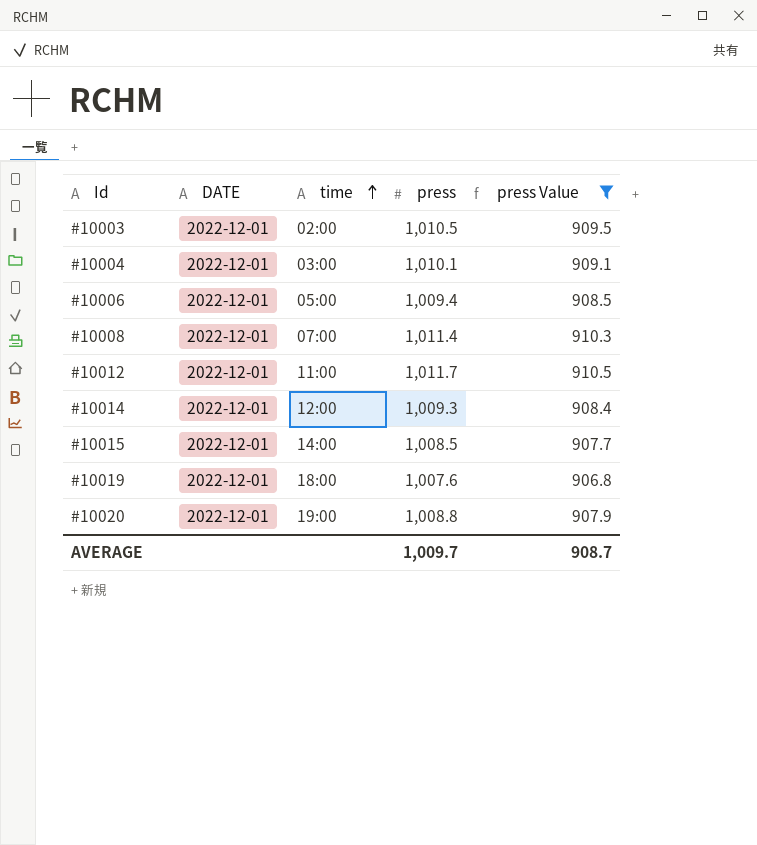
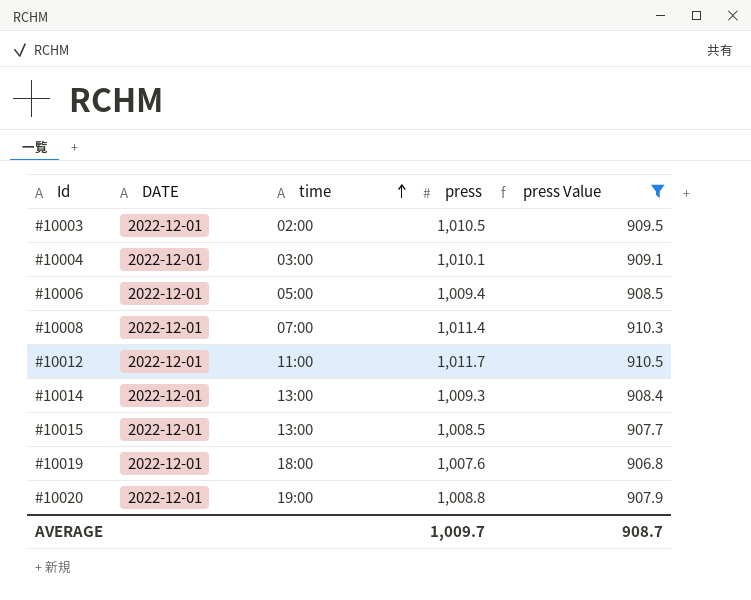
#10014 | time: 12:00 -> 13:00
#10015 | time: 14:00 -> 13:00

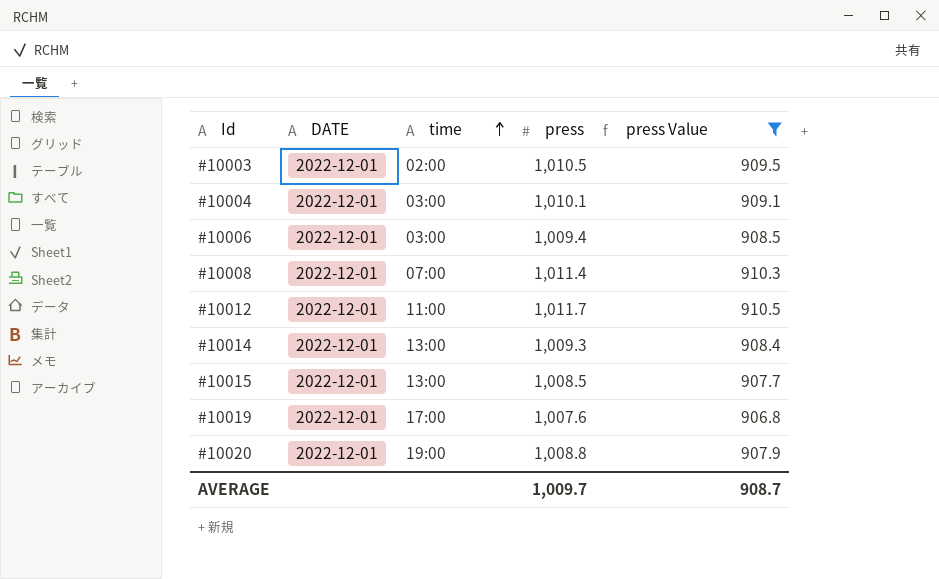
#10006 | time: 05:00 -> 03:00
#10019 | time: 18:00 -> 17:00

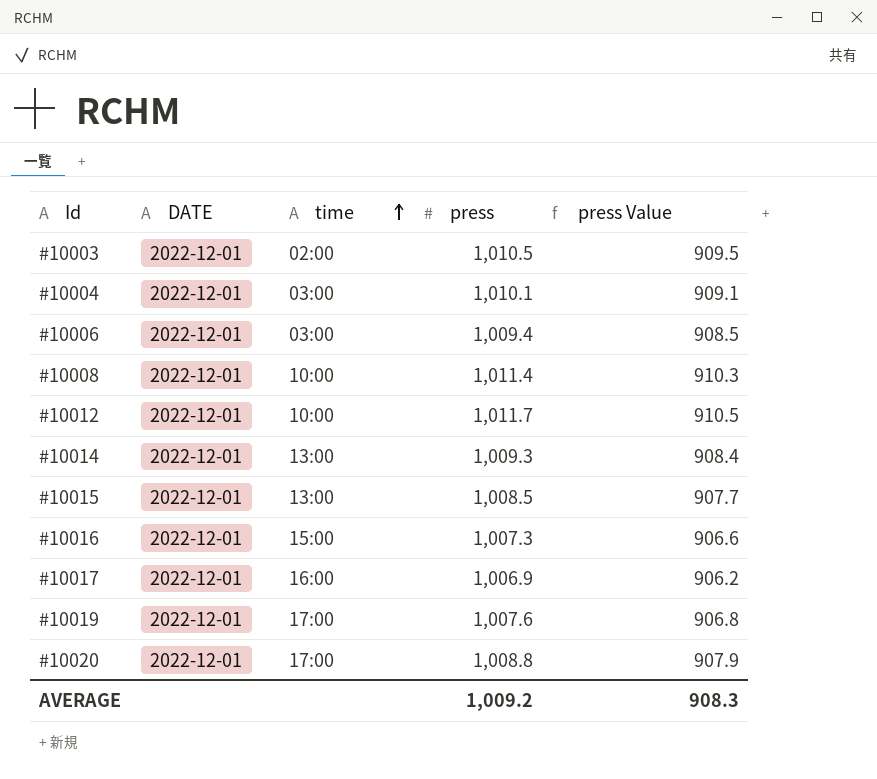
filter: press Value >= 906.8 -> none
#10008 | time: 07:00 -> 10:00
#10012 | time: 11:00 -> 10:00
#10020 | time: 19:00 -> 17:00
AVERAGE | press: 1,009.7 -> 1,009.2
AVERAGE | press Value: 908.7 -> 908.3

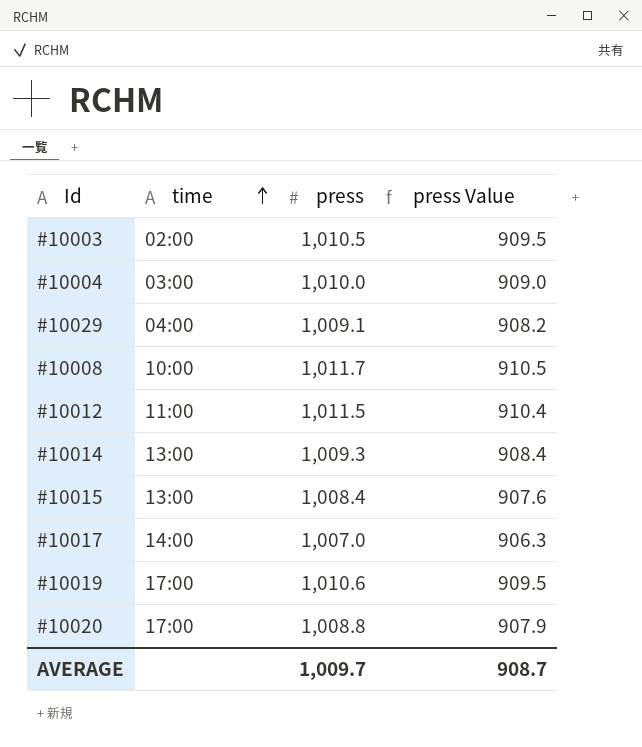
column DATE | position: 2 -> none
row #10006: 2022-12-01 | 03:00 | 1,009.4 | 908.5 -> none
row #10016: 2022-12-01 | 15:00 | 1,007.3 | 906.6 -> none
#10004 | press: 1,010.1 -> 1,010.0
#10004 | press Value: 909.1 -> 909.0
row #10029: none -> 04:00 | 1,009.1 | 908.2
#10008 | press: 1,011.4 -> 1,011.7
#10008 | press Value: 910.3 -> 910.5
#10012 | time: 10:00 -> 11:00
#10012 | press: 1,011.7 -> 1,011.5
#10012 | press Value: 910.5 -> 910.4
#10015 | press: 1,008.5 -> 1,008.4
#10015 | press Value: 907.7 -> 907.6
#10017 | time: 16:00 -> 14:00
#10017 | press: 1,006.9 -> 1,007.0
#10017 | press Value: 906.2 -> 906.3
#10019 | press: 1,007.6 -> 1,010.6
#10019 | press Value: 906.8 -> 909.5
AVERAGE | press: 1,009.2 -> 1,009.7
AVERAGE | press Value: 908.3 -> 908.7

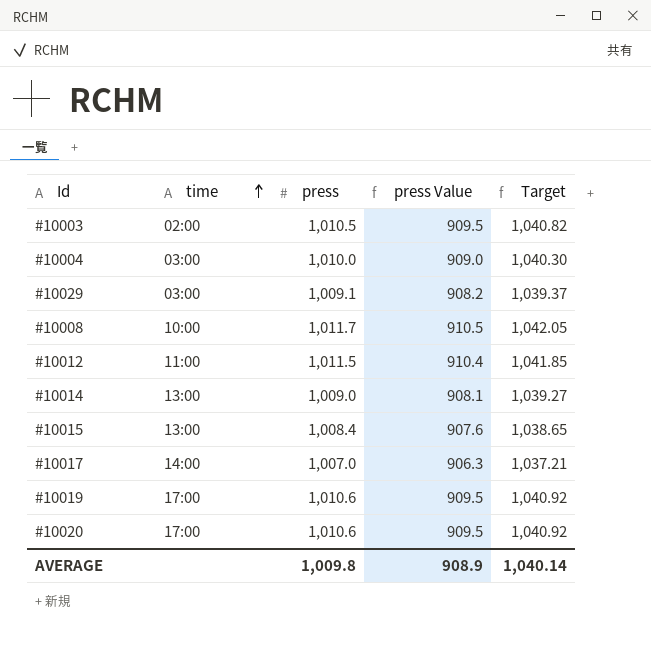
column Target | formula: none -> [press] * 1.03
#10029 | time: 04:00 -> 03:00
#10014 | press: 1,009.3 -> 1,009.0
#10014 | press Value: 908.4 -> 908.1
#10020 | press: 1,008.8 -> 1,010.6
#10020 | press Value: 907.9 -> 909.5
AVERAGE | press: 1,009.7 -> 1,009.8
AVERAGE | press Value: 908.7 -> 908.9

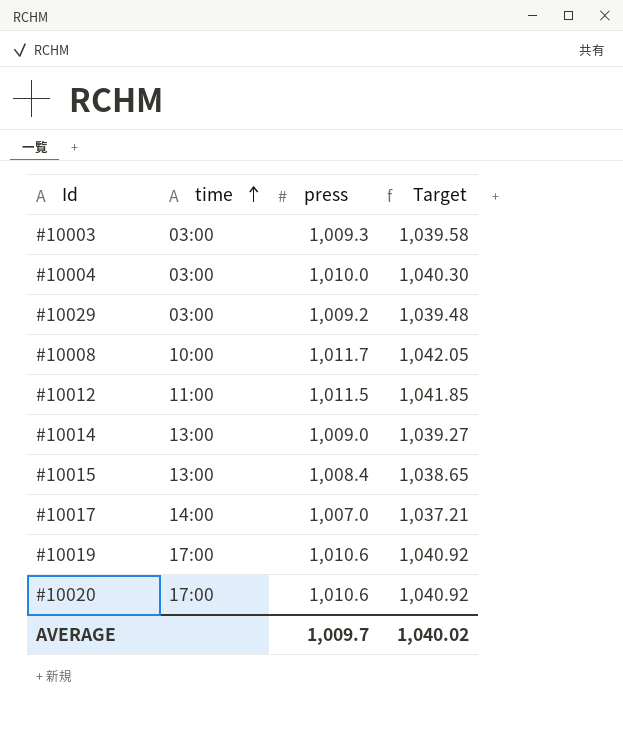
column press Value | formula: [press] * 0.9 -> none
#10003 | time: 02:00 -> 03:00
#10003 | press: 1,010.5 -> 1,009.3
#10003 | Target: 1,040.82 -> 1,039.58
#10029 | press: 1,009.1 -> 1,009.2
#10029 | Target: 1,039.37 -> 1,039.48
AVERAGE | press: 1,009.8 -> 1,009.7
AVERAGE | Target: 1,040.14 -> 1,040.02

